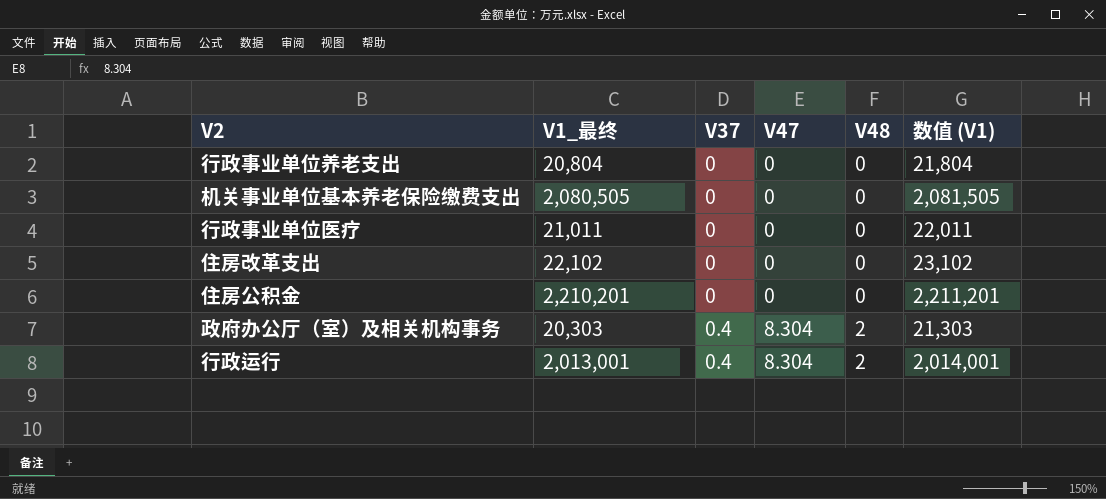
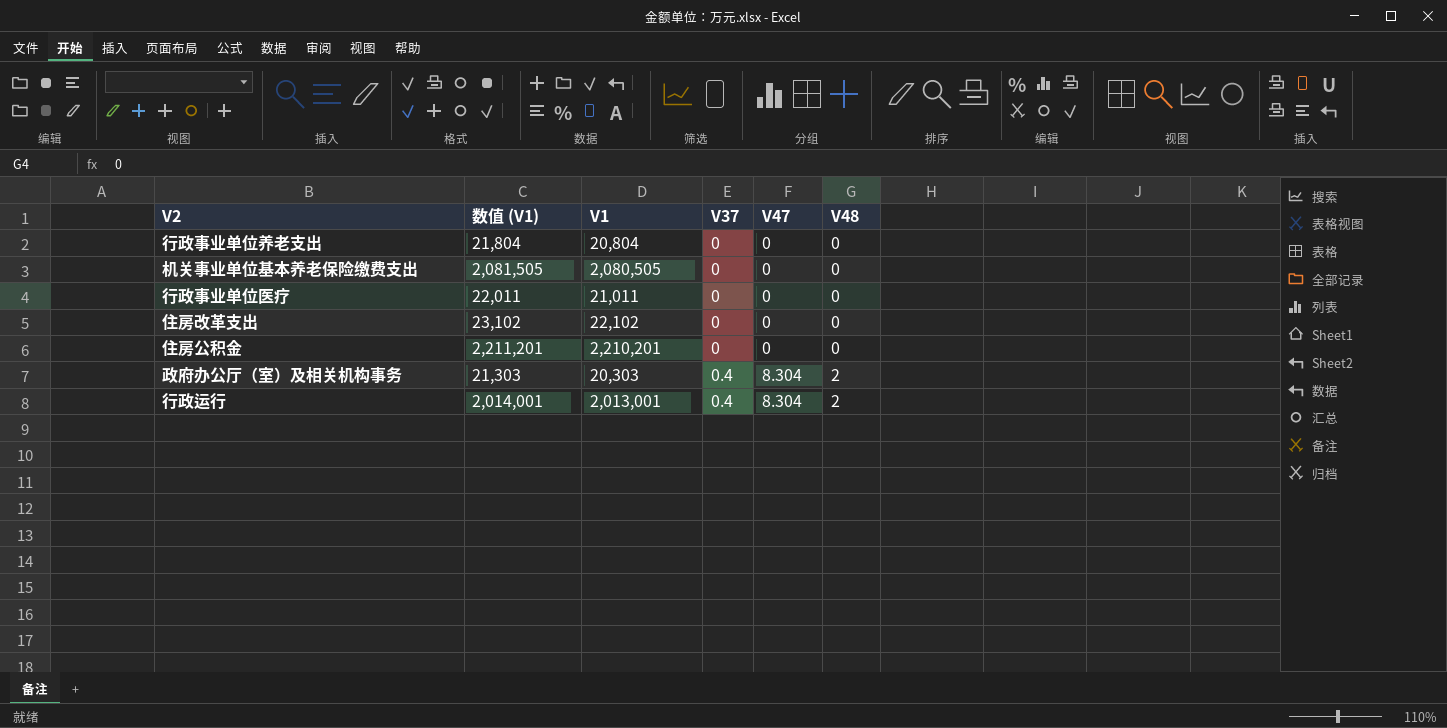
column 数值 (V1) | position: 6 -> 2
column name: V1_最终 -> V1

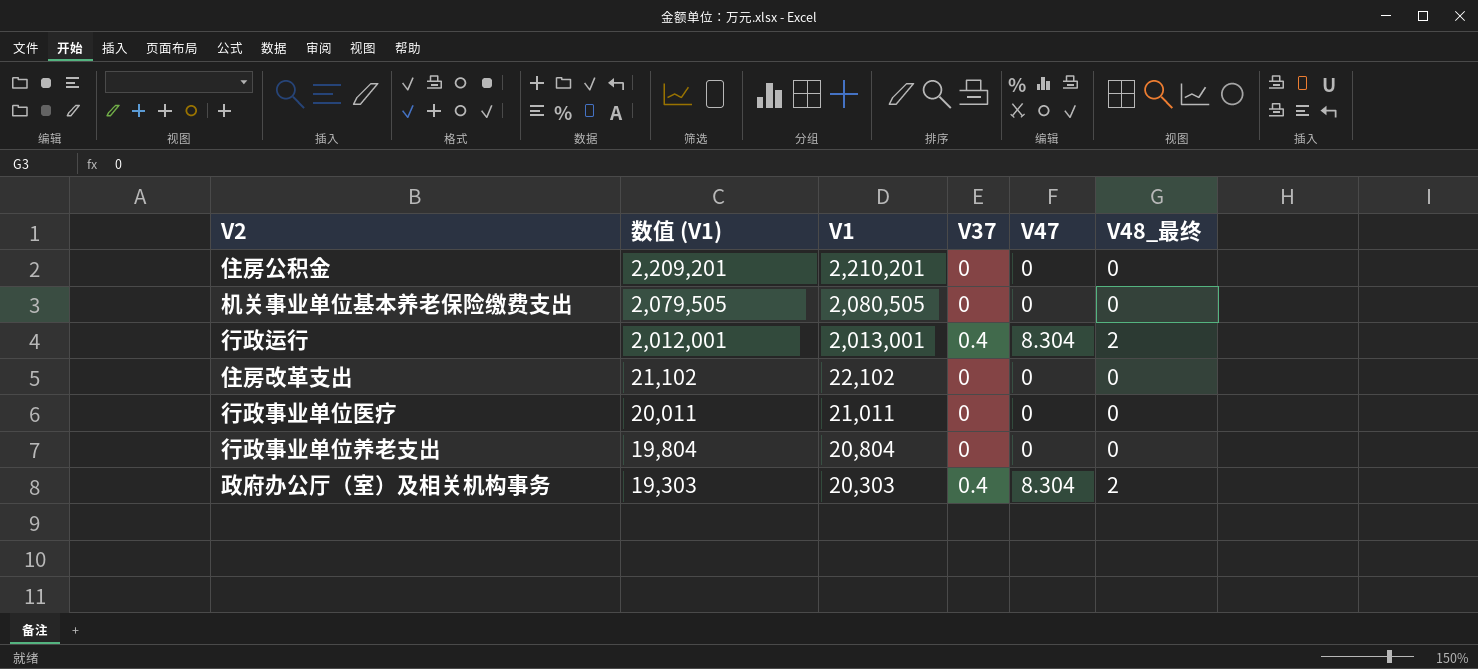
row order: V37 ascending -> 数值 (V1) descending
column 数值 (V1) | formula: [V1] + 1000 -> [V1] - 1000
column name: V48 -> V48_最终

